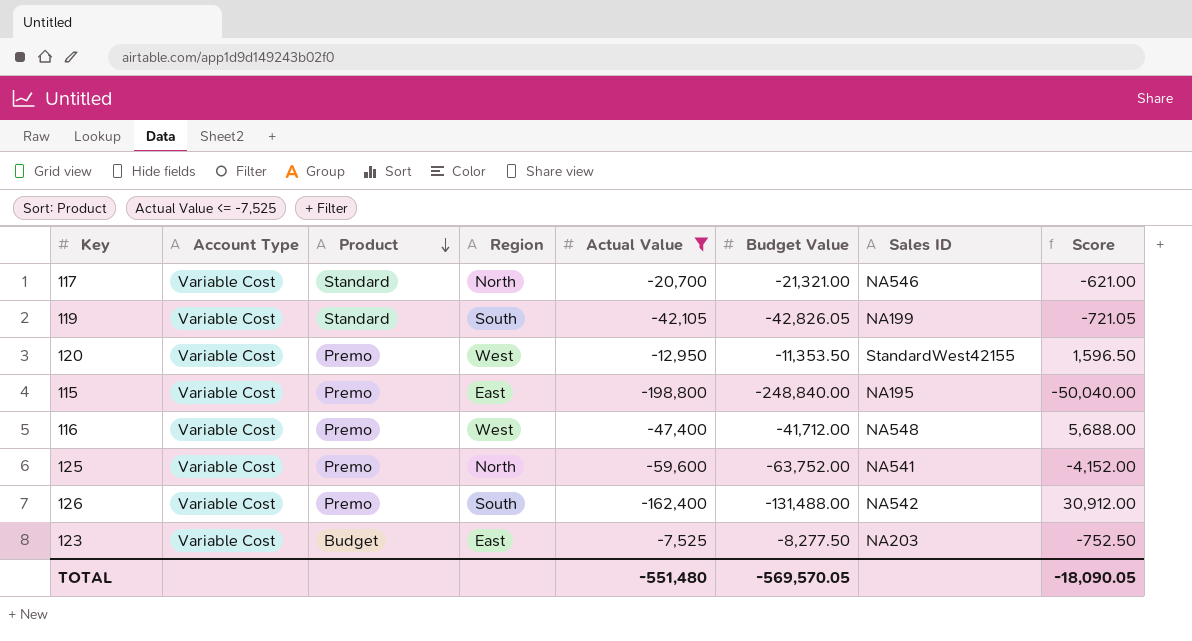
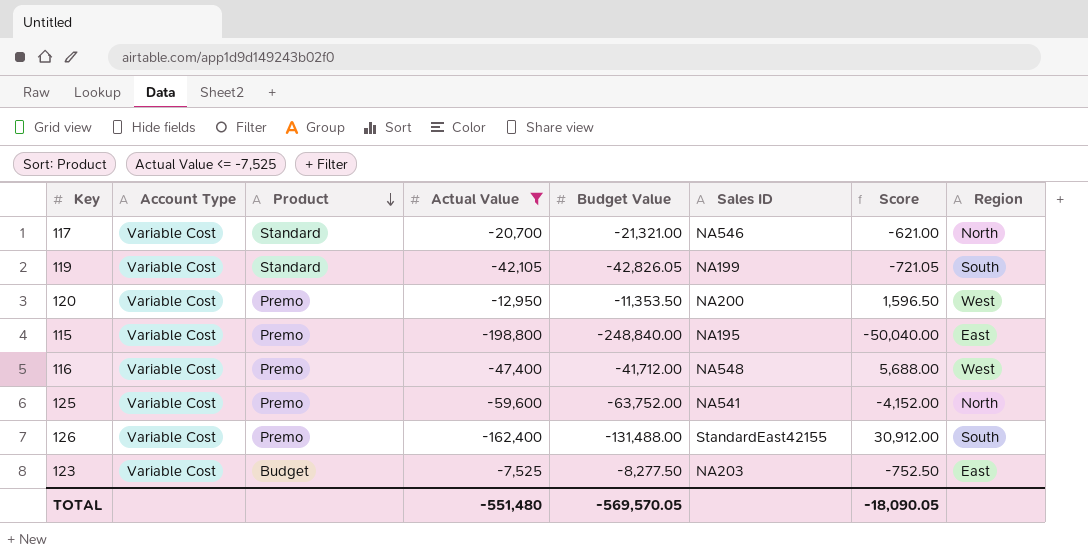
column Region | position: 4 -> 8
120 | Sales ID: StandardWest42155 -> NA200
126 | Sales ID: NA542 -> StandardEast42155

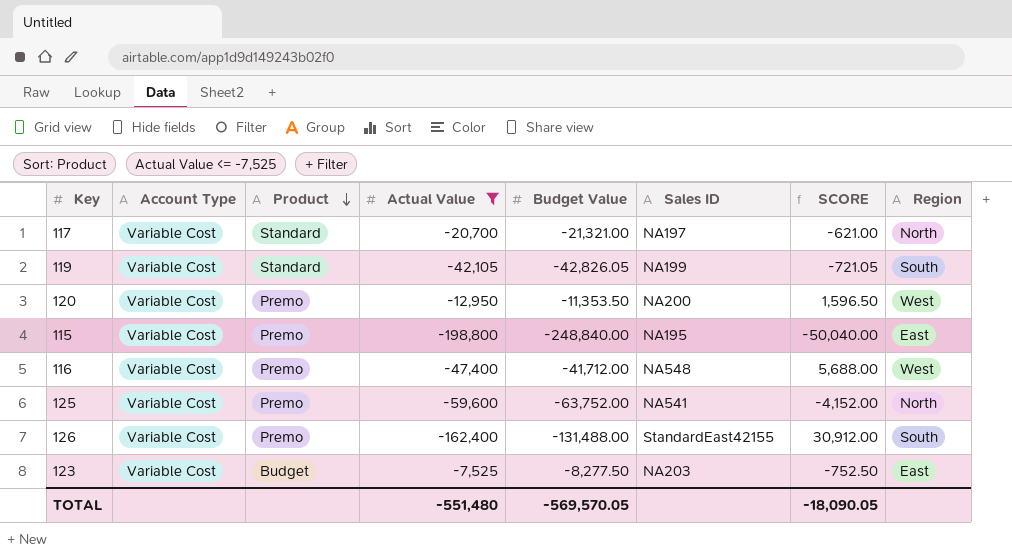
column name: Score -> SCORE
117 | Sales ID: NA546 -> NA197

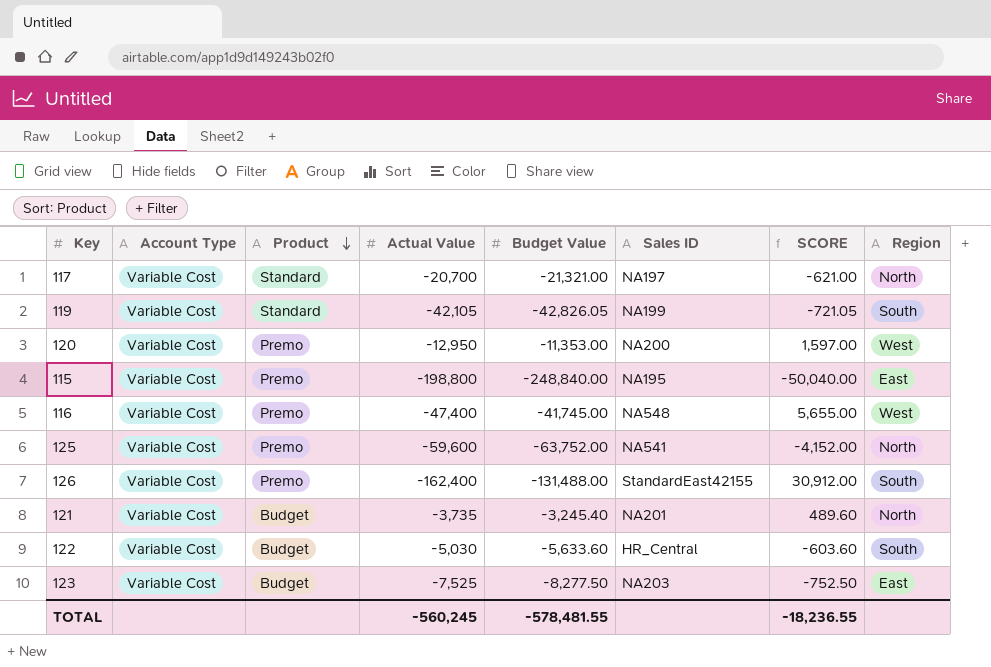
filter: Actual Value <= -7,525 -> none
120 | Budget Value: -11,353.50 -> -11,353.00
120 | SCORE: 1,596.50 -> 1,597.00
116 | Budget Value: -41,712.00 -> -41,745.00
116 | SCORE: 5,688.00 -> 5,655.00
TOTAL | Actual Value: -551,480 -> -560,245
TOTAL | Budget Value: -569,570.05 -> -578,481.55
TOTAL | SCORE: -18,090.05 -> -18,236.55

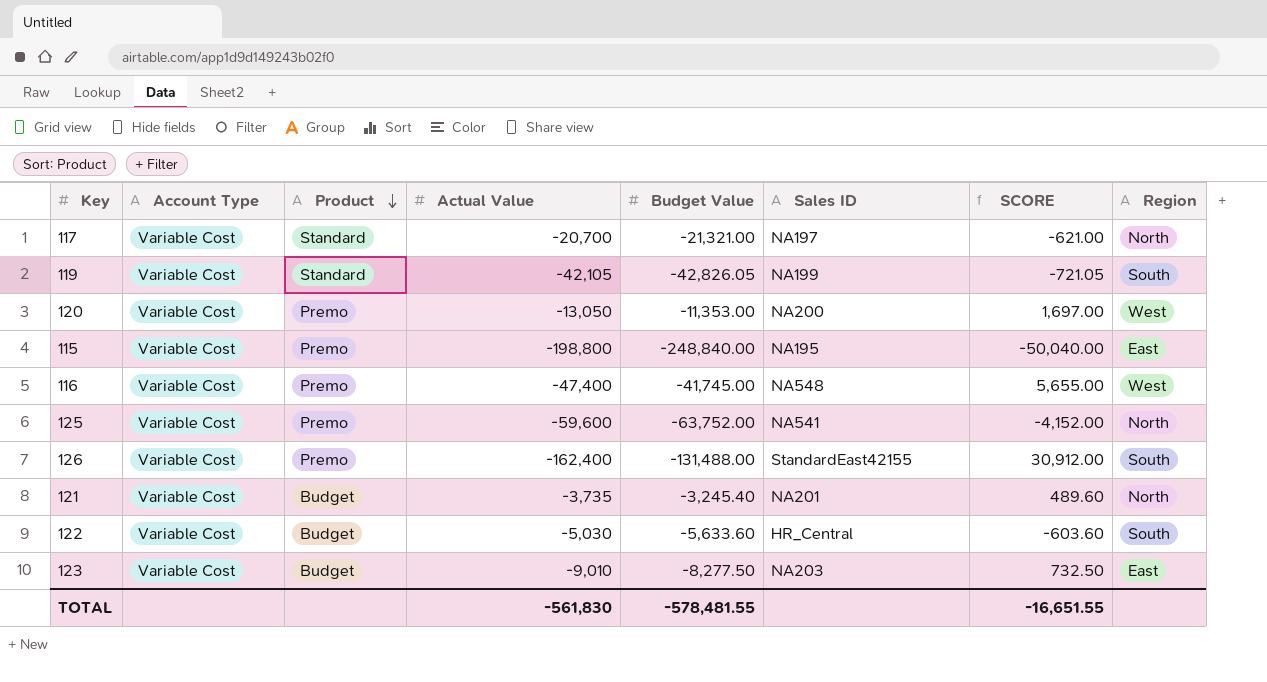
120 | Actual Value: -12,950 -> -13,050
120 | SCORE: 1,597.00 -> 1,697.00
123 | Actual Value: -7,525 -> -9,010
123 | SCORE: -752.50 -> 732.50
TOTAL | Actual Value: -560,245 -> -561,830
TOTAL | SCORE: -18,236.55 -> -16,651.55

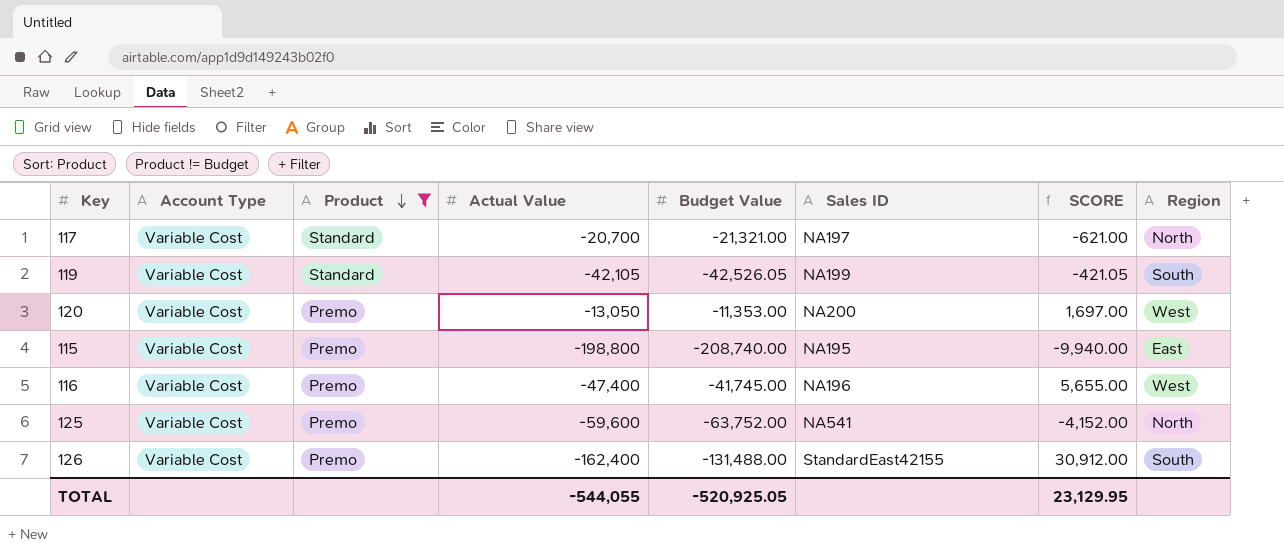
filter: none -> Product != Budget
119 | Budget Value: -42,826.05 -> -42,526.05
119 | SCORE: -721.05 -> -421.05
115 | Budget Value: -248,840.00 -> -208,740.00
115 | SCORE: -50,040.00 -> -9,940.00
116 | Sales ID: NA548 -> NA196
TOTAL | Actual Value: -561,830 -> -544,055
TOTAL | Budget Value: -578,481.55 -> -520,925.05
TOTAL | SCORE: -16,651.55 -> 23,129.95

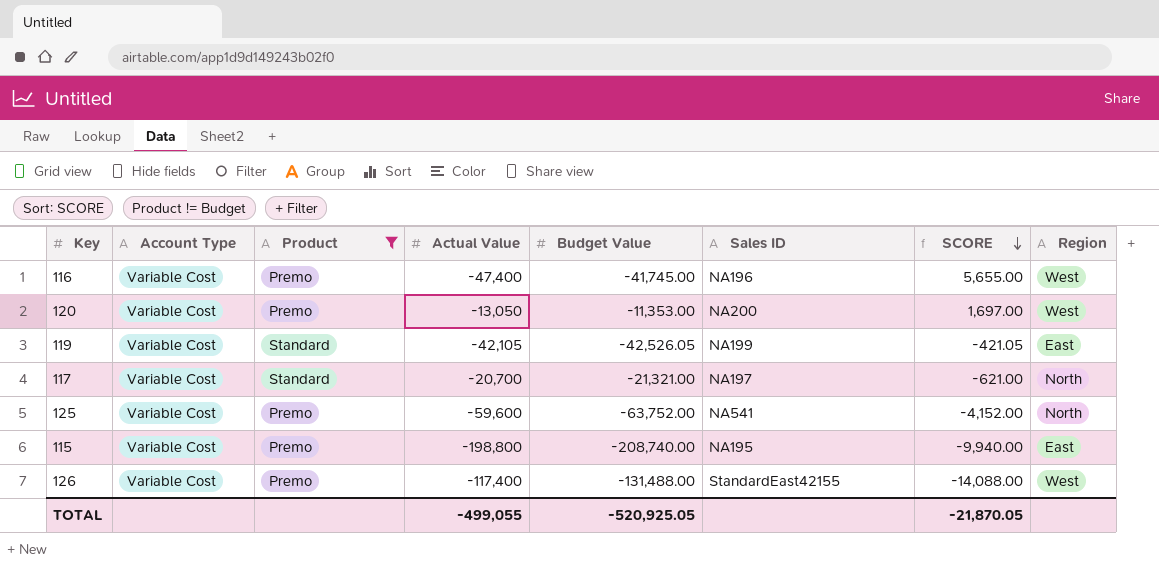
row order: Product descending -> SCORE descending
119 | Region: South -> East
126 | Actual Value: -162,400 -> -117,400
126 | SCORE: 30,912.00 -> -14,088.00
126 | Region: South -> West
TOTAL | Actual Value: -544,055 -> -499,055
TOTAL | SCORE: 23,129.95 -> -21,870.05

